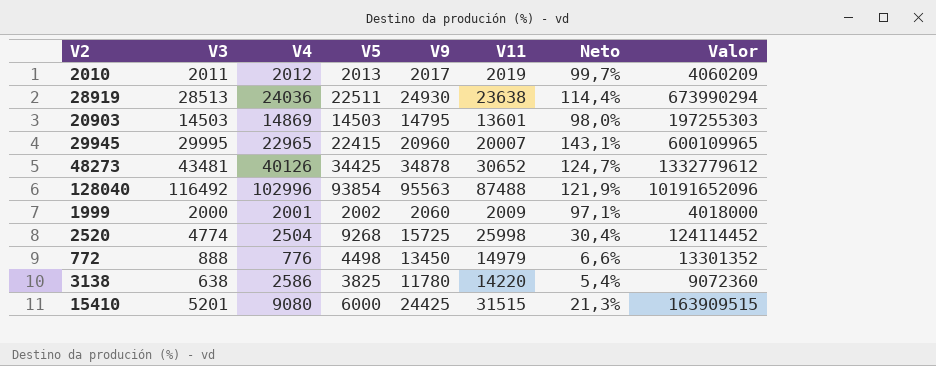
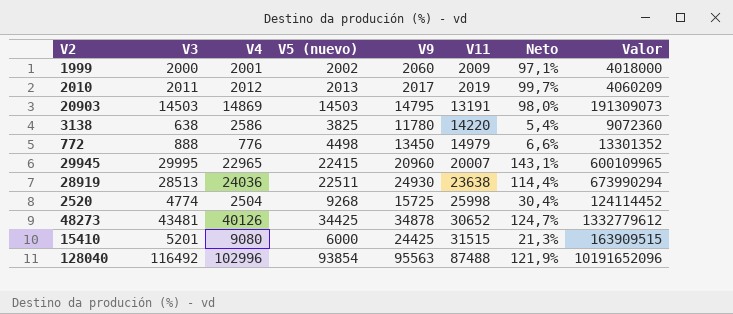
row order: none -> V11 ascending
column name: V5 -> V5 (nuevo)
20903 | V11: 13601 -> 13191
20903 | Valor: 197255303 -> 191309073

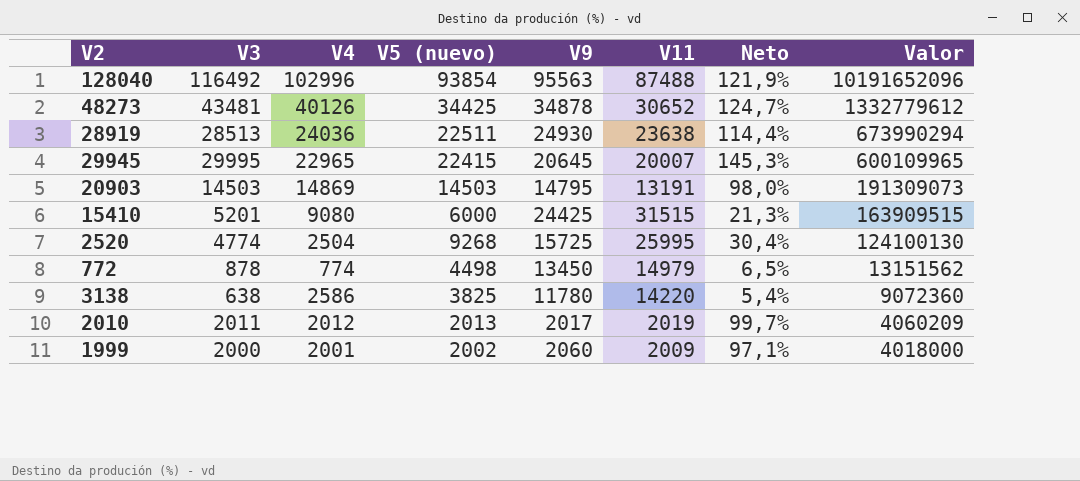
row order: V11 ascending -> Valor descending
29945 | V9: 20960 -> 20645
29945 | Neto: 143,1% -> 145,3%
2520 | V11: 25998 -> 25995
2520 | Valor: 124114452 -> 124100130
772 | V3: 888 -> 878
772 | V4: 776 -> 774
772 | Neto: 6,6% -> 6,5%
772 | Valor: 13301352 -> 13151562

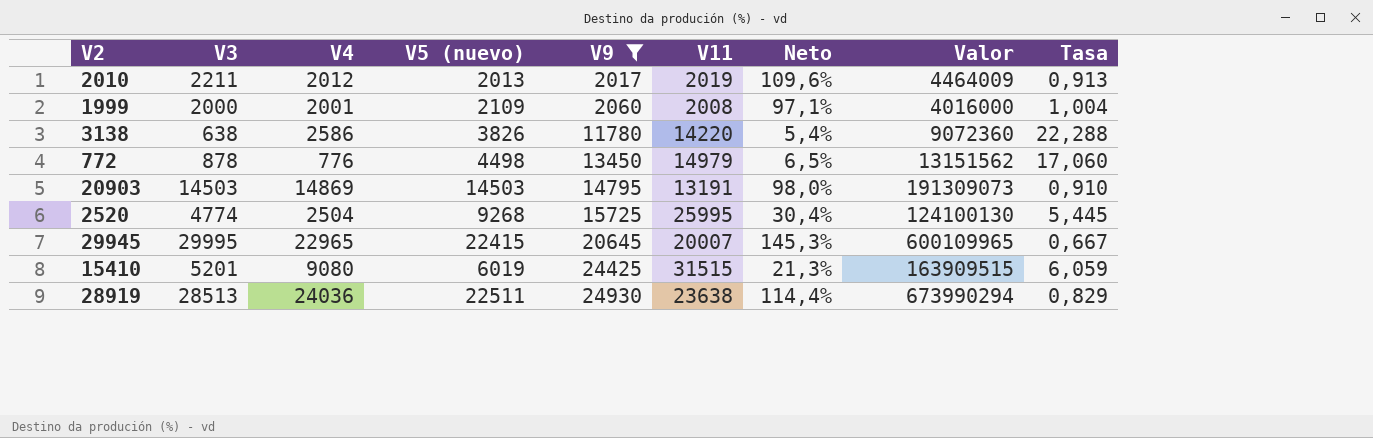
filter: none -> V9 <= 24930
row order: Valor descending -> V9 ascending
column Tasa | formula: none -> [V11] / [V3]
2010 | V3: 2011 -> 2211
2010 | Neto: 99,7% -> 109,6%
2010 | Valor: 4060209 -> 4464009
1999 | V5 (nuevo): 2002 -> 2109
1999 | V11: 2009 -> 2008
1999 | Valor: 4018000 -> 4016000
3138 | V5 (nuevo): 3825 -> 3826
772 | V4: 774 -> 776
15410 | V5 (nuevo): 6000 -> 6019

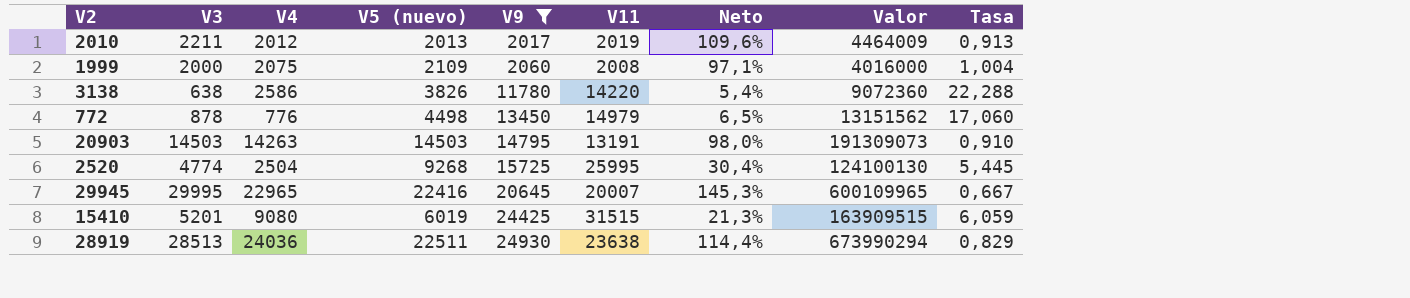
1999 | V4: 2001 -> 2075
20903 | V4: 14869 -> 14263
29945 | V5 (nuevo): 22415 -> 22416

